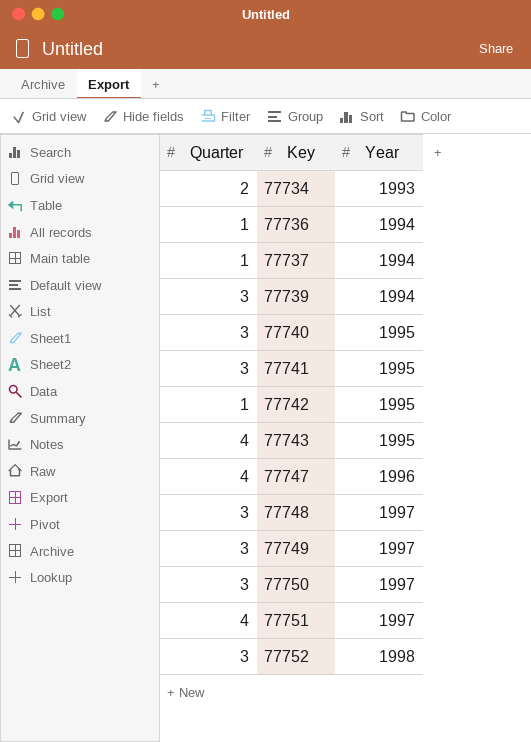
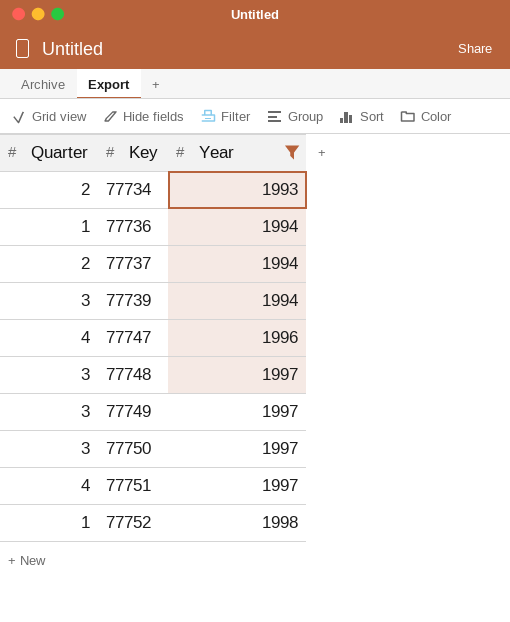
filter: none -> Year != 1995
77737 | Quarter: 1 -> 2
77752 | Quarter: 3 -> 1

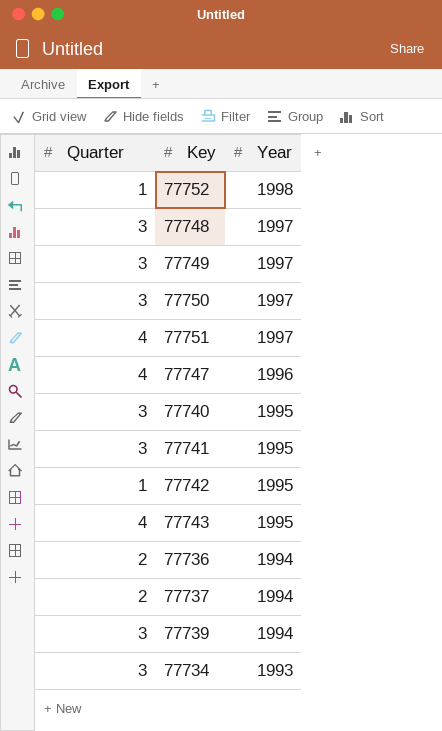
filter: Year != 1995 -> none
row order: Key ascending -> Year descending
77736 | Quarter: 1 -> 2
77734 | Quarter: 2 -> 3

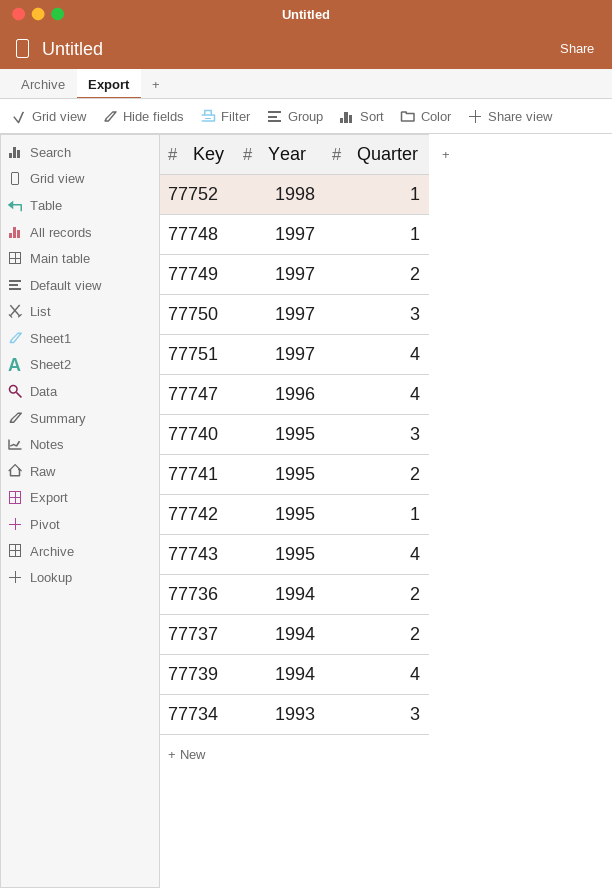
column Quarter | position: 1 -> 3
77748 | Quarter: 3 -> 1
77749 | Quarter: 3 -> 2
77741 | Quarter: 3 -> 2
77739 | Quarter: 3 -> 4

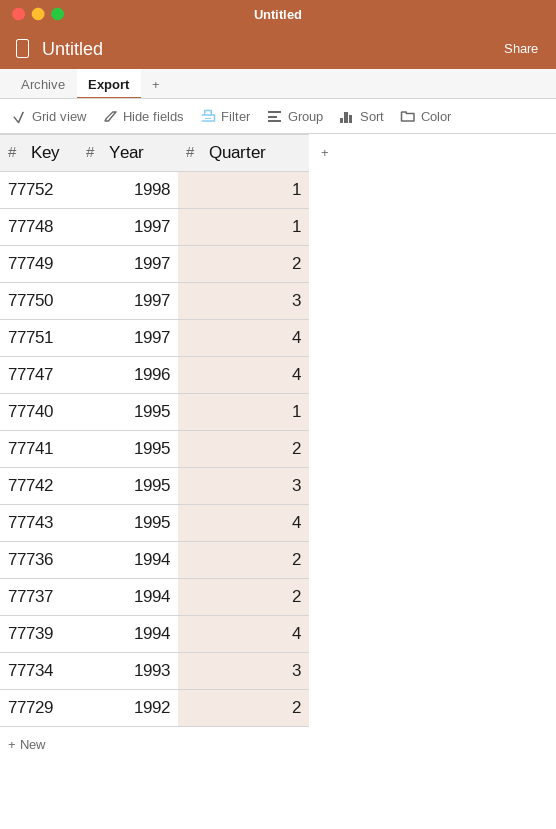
77740 | Quarter: 3 -> 1
77742 | Quarter: 1 -> 3
row 77729: none -> 1992 | 2

